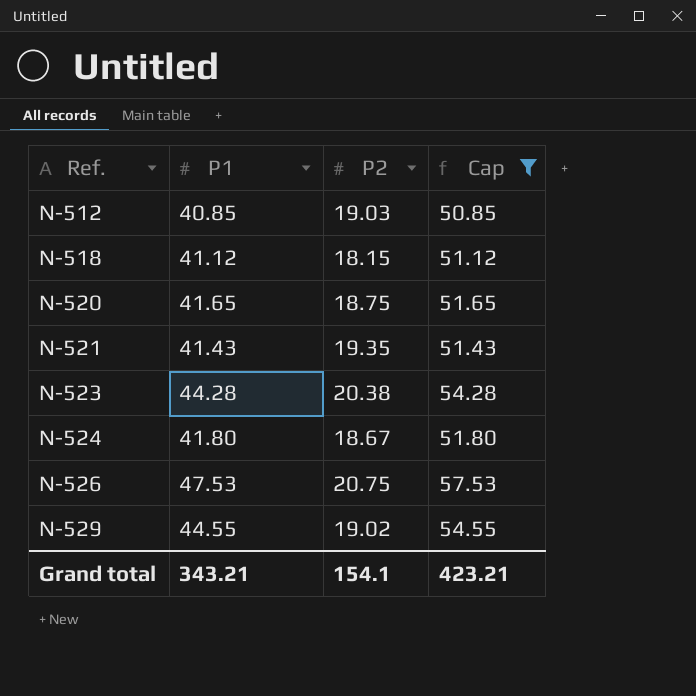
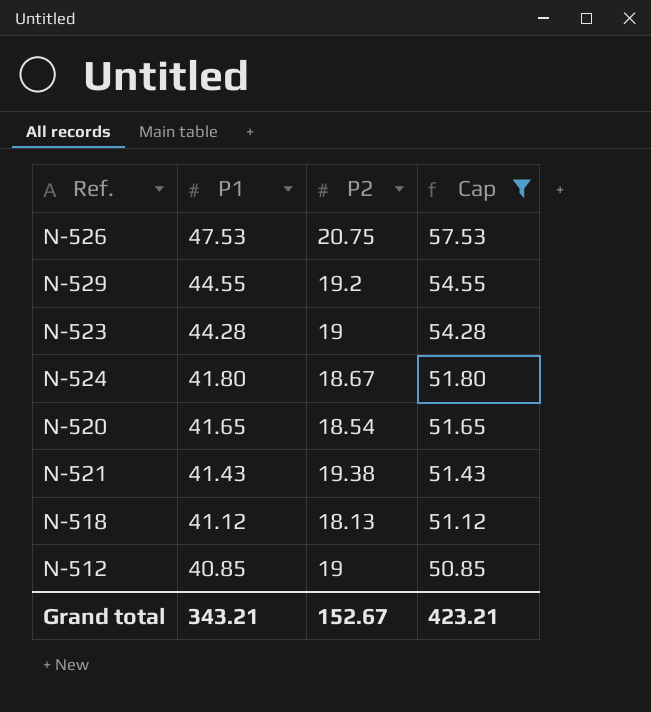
row order: Ref. ascending -> P1 descending
N-529 | P2: 19.02 -> 19.2
N-523 | P2: 20.38 -> 19
N-520 | P2: 18.75 -> 18.54
N-521 | P2: 19.35 -> 19.38
N-518 | P2: 18.15 -> 18.13
N-512 | P2: 19.03 -> 19
Grand total | P2: 154.1 -> 152.67

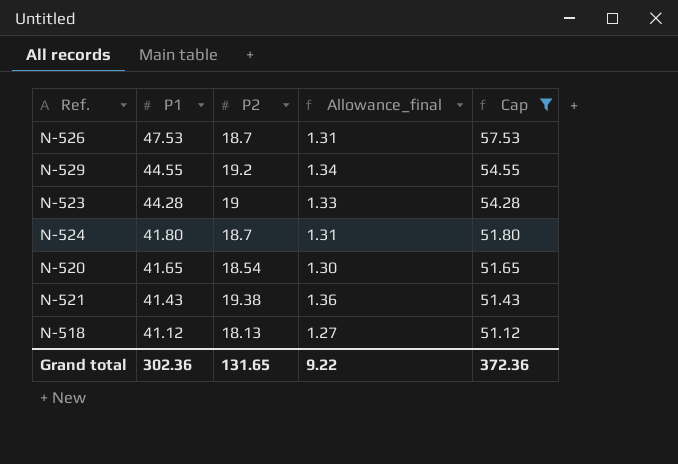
column Allowance_final | formula: none -> [P2] * 0.07
row N-512: 40.85 | 19 | 50.85 -> none
N-526 | P2: 20.75 -> 18.7
N-524 | P2: 18.67 -> 18.7
Grand total | P1: 343.21 -> 302.36
Grand total | P2: 152.67 -> 131.65
Grand total | Cap: 423.21 -> 372.36

